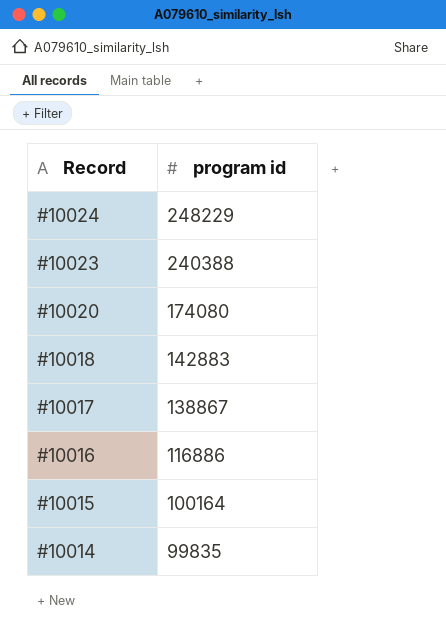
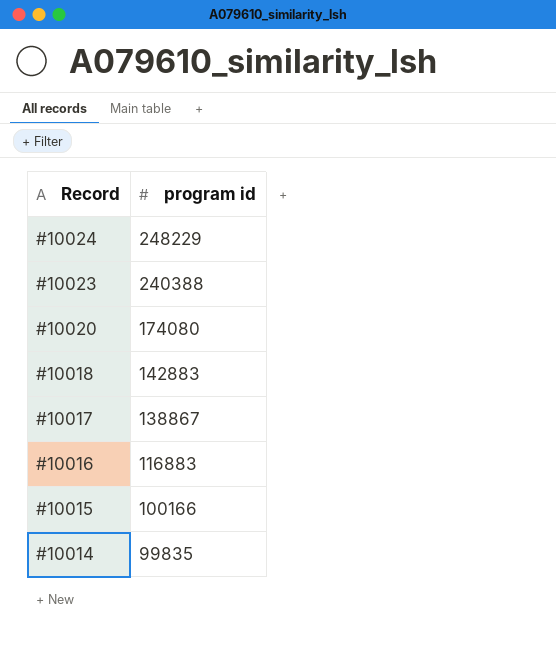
#10016 | program id: 116886 -> 116883
#10015 | program id: 100164 -> 100166

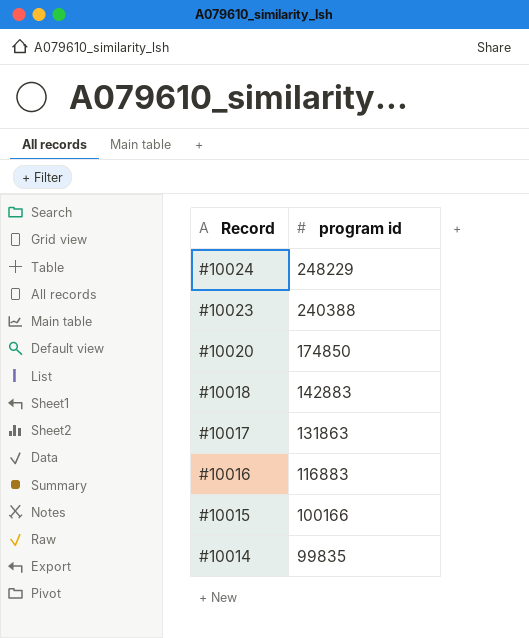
#10020 | program id: 174080 -> 174850
#10017 | program id: 138867 -> 131863

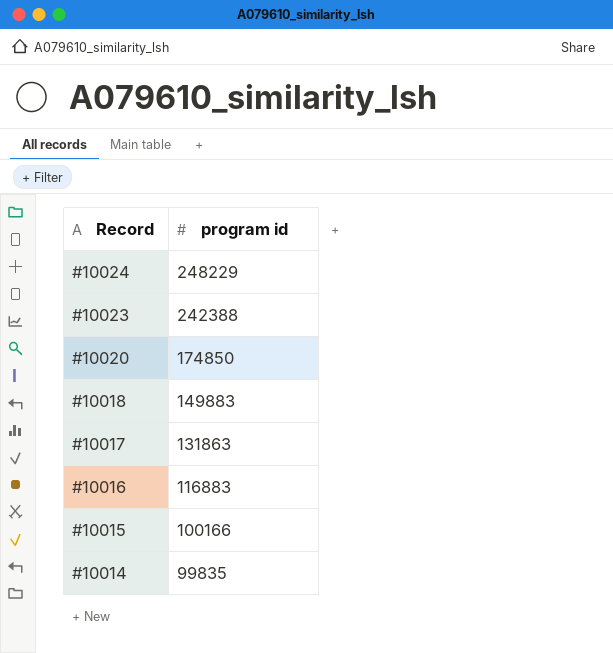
#10023 | program id: 240388 -> 242388
#10018 | program id: 142883 -> 149883

